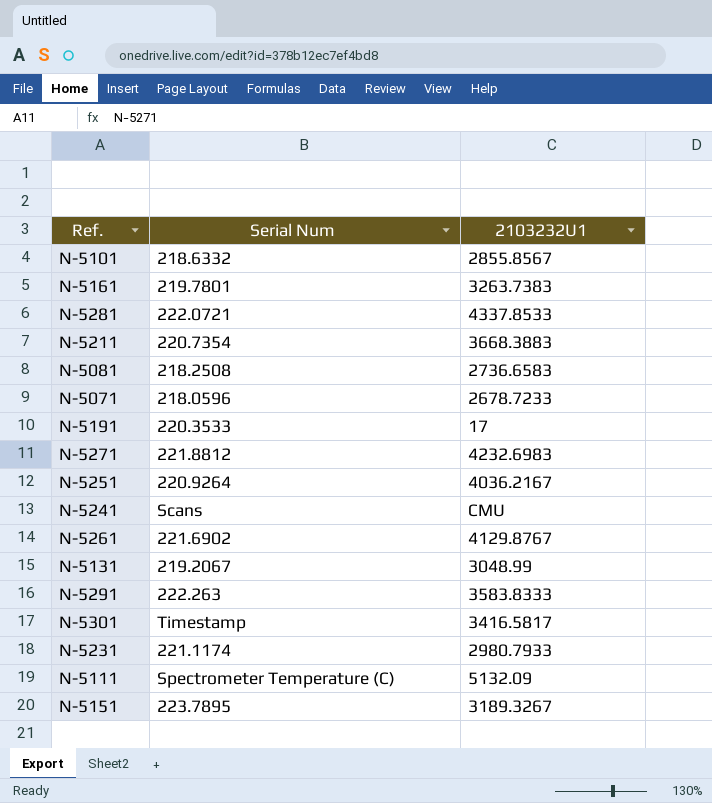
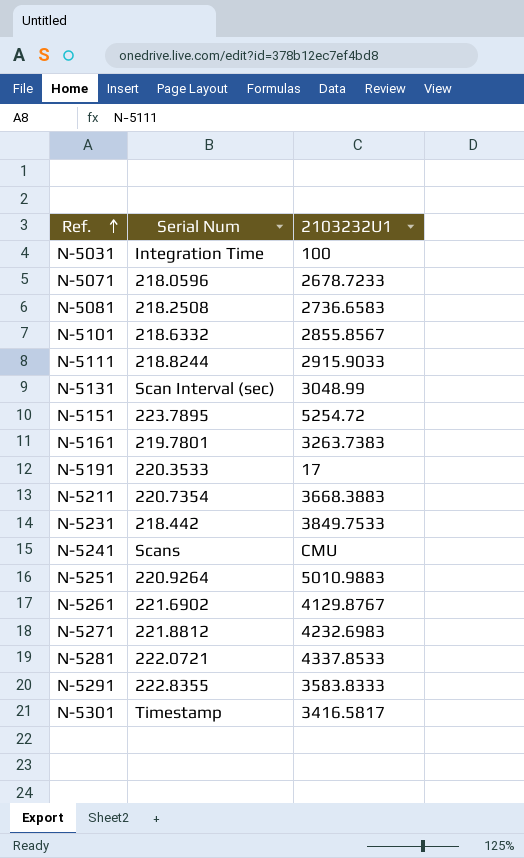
row order: none -> Ref. ascending
row N-5031: none -> Integration Time | 100
N-5111 | Serial Num: Spectrometer Temperature (C) -> 218.8244
N-5111 | 2103232U1: 5132.09 -> 2915.9033
N-5131 | Serial Num: 219.2067 -> Scan Interval (sec)
N-5151 | 2103232U1: 3189.3267 -> 5254.72
N-5231 | Serial Num: 221.1174 -> 218.442
N-5231 | 2103232U1: 2980.7933 -> 3849.7533
N-5251 | 2103232U1: 4036.2167 -> 5010.9883
N-5291 | Serial Num: 222.263 -> 222.8355

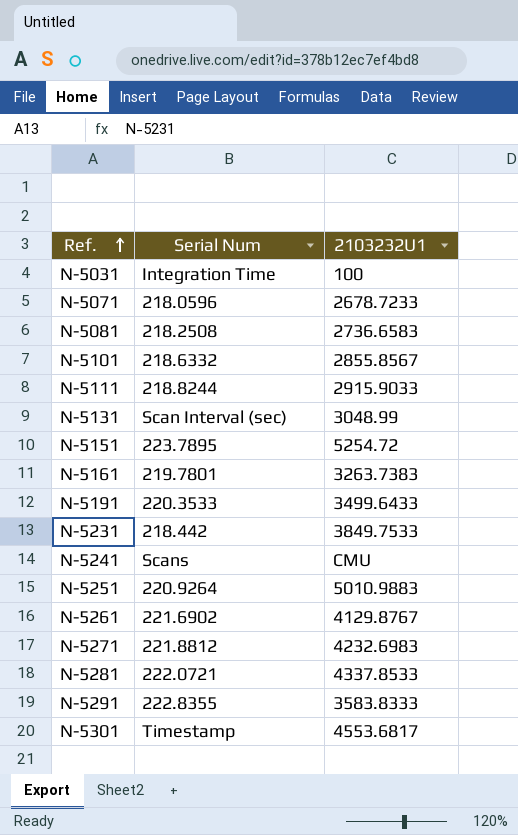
row N-5211: 220.7354 | 3668.3883 -> none
N-5191 | 2103232U1: 17 -> 3499.6433
N-5301 | 2103232U1: 3416.5817 -> 4553.6817

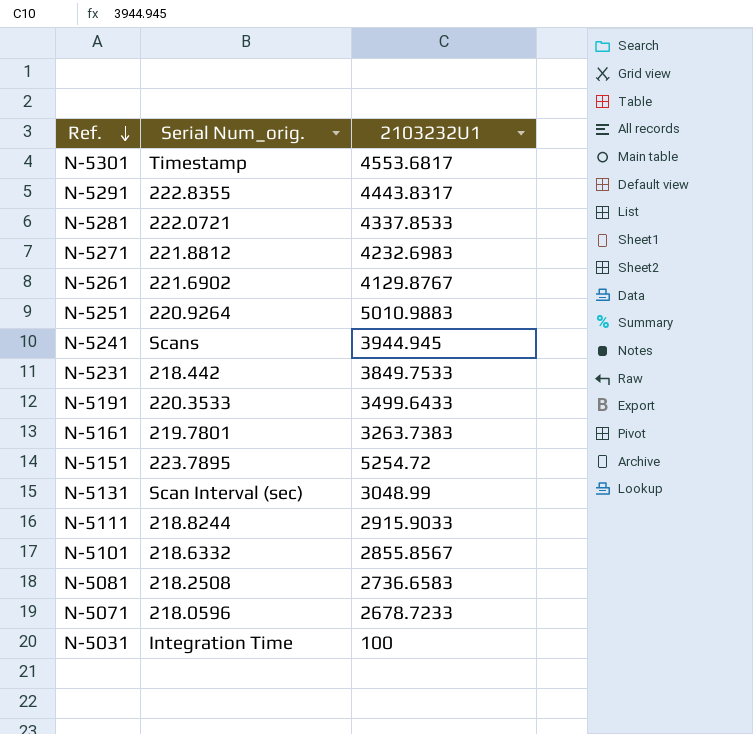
row order: Ref. ascending -> Ref. descending
column name: Serial Num -> Serial Num_orig.
N-5291 | 2103232U1: 3583.8333 -> 4443.8317
N-5241 | 2103232U1: CMU -> 3944.945

